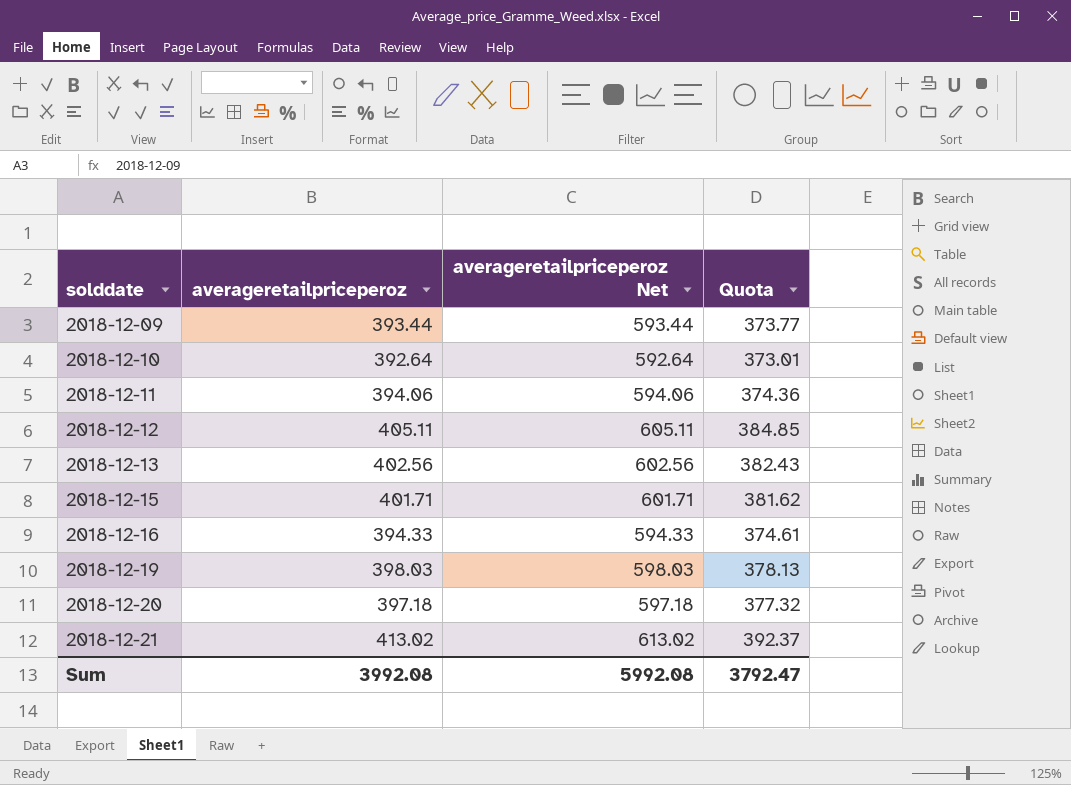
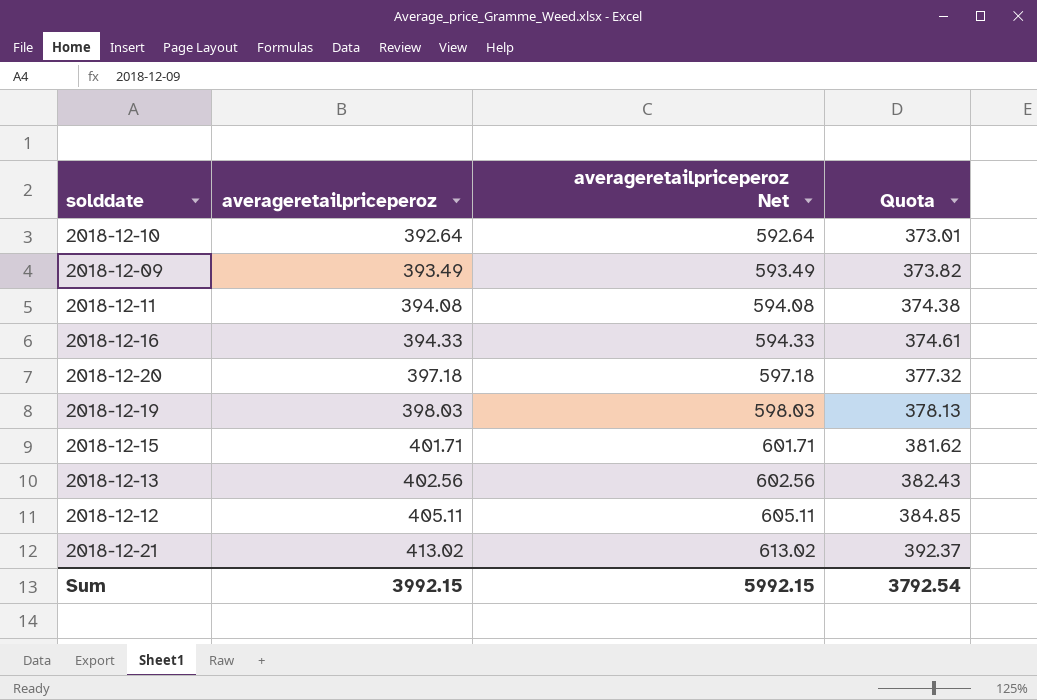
row order: solddate ascending -> averageretailpriceperoz ascending
2018-12-09 | averageretailpriceperoz: 393.44 -> 393.49
2018-12-09 | averageretailpriceperoz Net: 593.44 -> 593.49
2018-12-09 | Quota: 373.77 -> 373.82
2018-12-11 | averageretailpriceperoz: 394.06 -> 394.08
2018-12-11 | averageretailpriceperoz Net: 594.06 -> 594.08
2018-12-11 | Quota: 374.36 -> 374.38
Sum | averageretailpriceperoz: 3992.08 -> 3992.15
Sum | averageretailpriceperoz Net: 5992.08 -> 5992.15
Sum | Quota: 3792.47 -> 3792.54

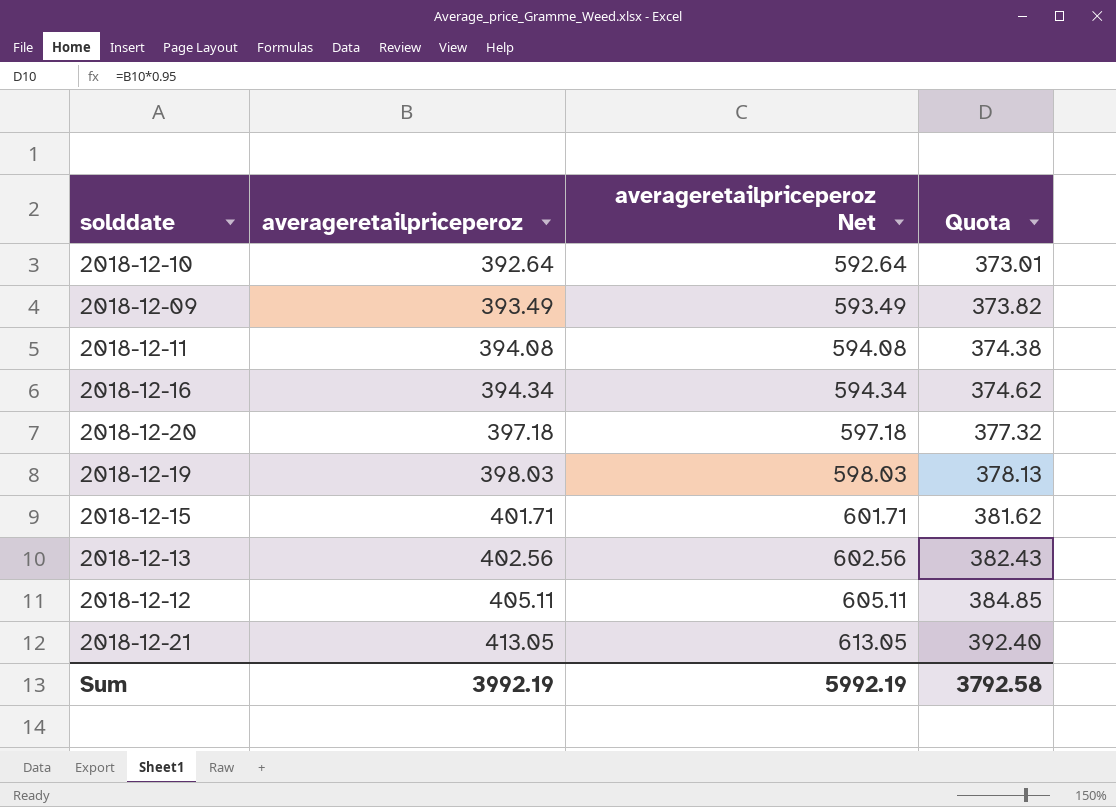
2018-12-16 | averageretailpriceperoz: 394.33 -> 394.34
2018-12-16 | averageretailpriceperoz Net: 594.33 -> 594.34
2018-12-16 | Quota: 374.61 -> 374.62
2018-12-21 | averageretailpriceperoz: 413.02 -> 413.05
2018-12-21 | averageretailpriceperoz Net: 613.02 -> 613.05
2018-12-21 | Quota: 392.37 -> 392.40
Sum | averageretailpriceperoz: 3992.15 -> 3992.19
Sum | averageretailpriceperoz Net: 5992.15 -> 5992.19
Sum | Quota: 3792.54 -> 3792.58

